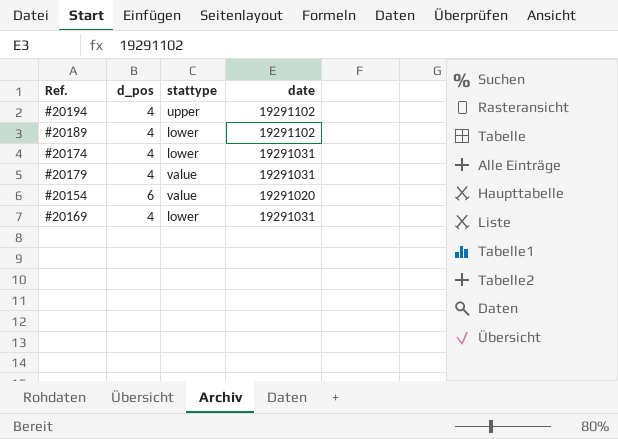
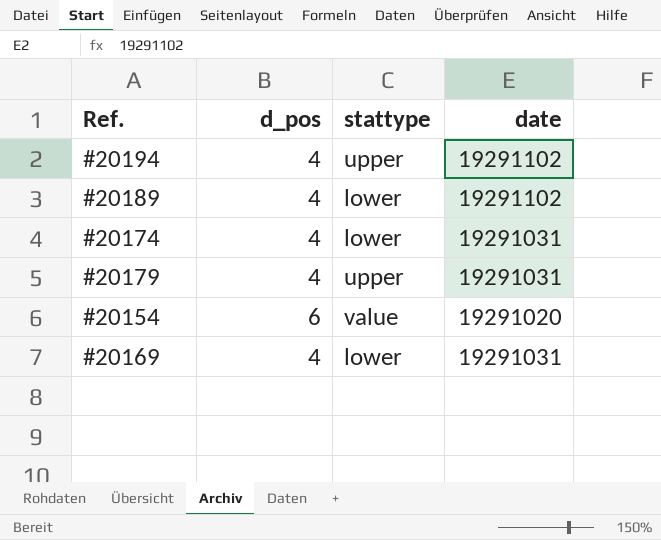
#20179 | stattype: value -> upper

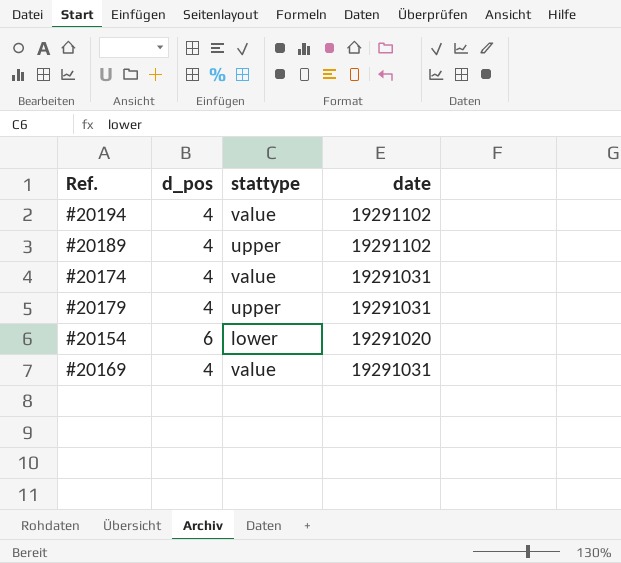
#20194 | stattype: upper -> value
#20189 | stattype: lower -> upper
#20174 | stattype: lower -> value
#20154 | stattype: value -> lower
#20169 | stattype: lower -> value

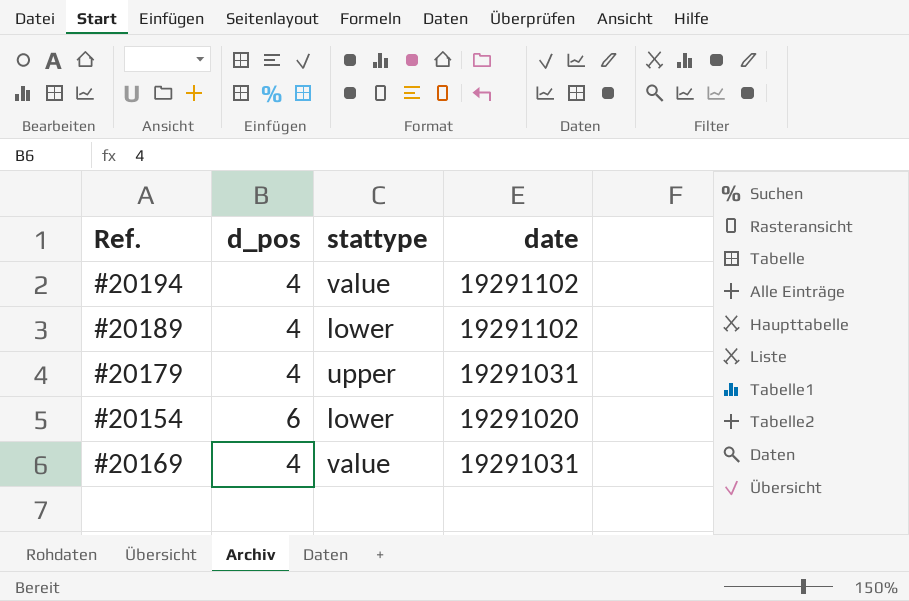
row #20174: 4 | value | 19291031 -> none
#20189 | stattype: upper -> lower

